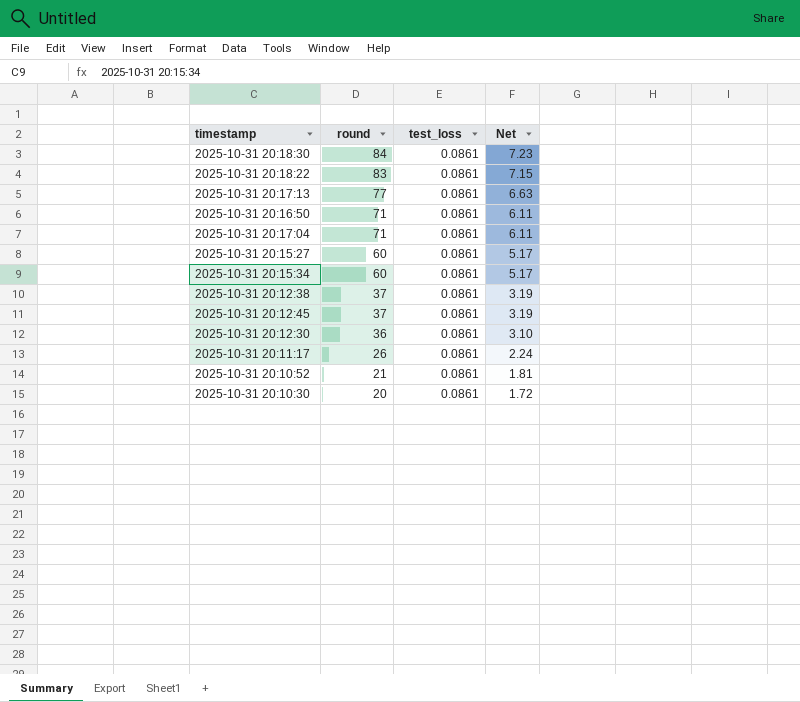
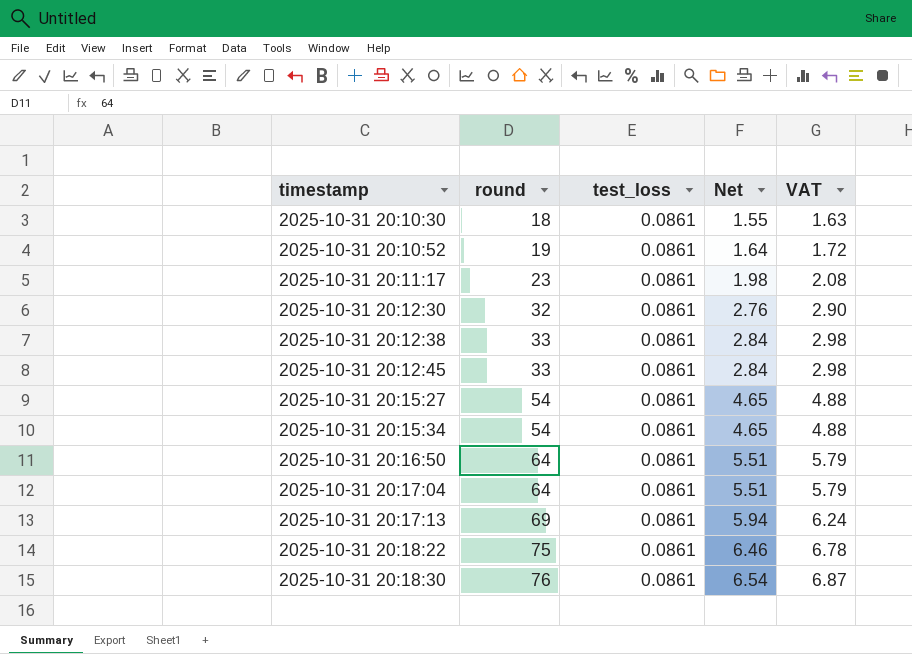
row order: round descending -> timestamp ascending
column VAT | formula: none -> [Net] * 1.05
2025-10-31 20:10:30 | round: 20 -> 18
2025-10-31 20:10:30 | Net: 1.72 -> 1.55
2025-10-31 20:10:52 | round: 21 -> 19
2025-10-31 20:10:52 | Net: 1.81 -> 1.64
2025-10-31 20:11:17 | round: 26 -> 23
2025-10-31 20:11:17 | Net: 2.24 -> 1.98
2025-10-31 20:12:30 | round: 36 -> 32
2025-10-31 20:12:30 | Net: 3.10 -> 2.76
2025-10-31 20:12:38 | round: 37 -> 33
2025-10-31 20:12:38 | Net: 3.19 -> 2.84
2025-10-31 20:12:45 | round: 37 -> 33
2025-10-31 20:12:45 | Net: 3.19 -> 2.84
2025-10-31 20:15:27 | round: 60 -> 54
2025-10-31 20:15:27 | Net: 5.17 -> 4.65
2025-10-31 20:15:34 | round: 60 -> 54
2025-10-31 20:15:34 | Net: 5.17 -> 4.65
2025-10-31 20:16:50 | round: 71 -> 64
2025-10-31 20:16:50 | Net: 6.11 -> 5.51
2025-10-31 20:17:04 | round: 71 -> 64
2025-10-31 20:17:04 | Net: 6.11 -> 5.51
2025-10-31 20:17:13 | round: 77 -> 69
2025-10-31 20:17:13 | Net: 6.63 -> 5.94
2025-10-31 20:18:22 | round: 83 -> 75
2025-10-31 20:18:22 | Net: 7.15 -> 6.46
2025-10-31 20:18:30 | round: 84 -> 76
2025-10-31 20:18:30 | Net: 7.23 -> 6.54

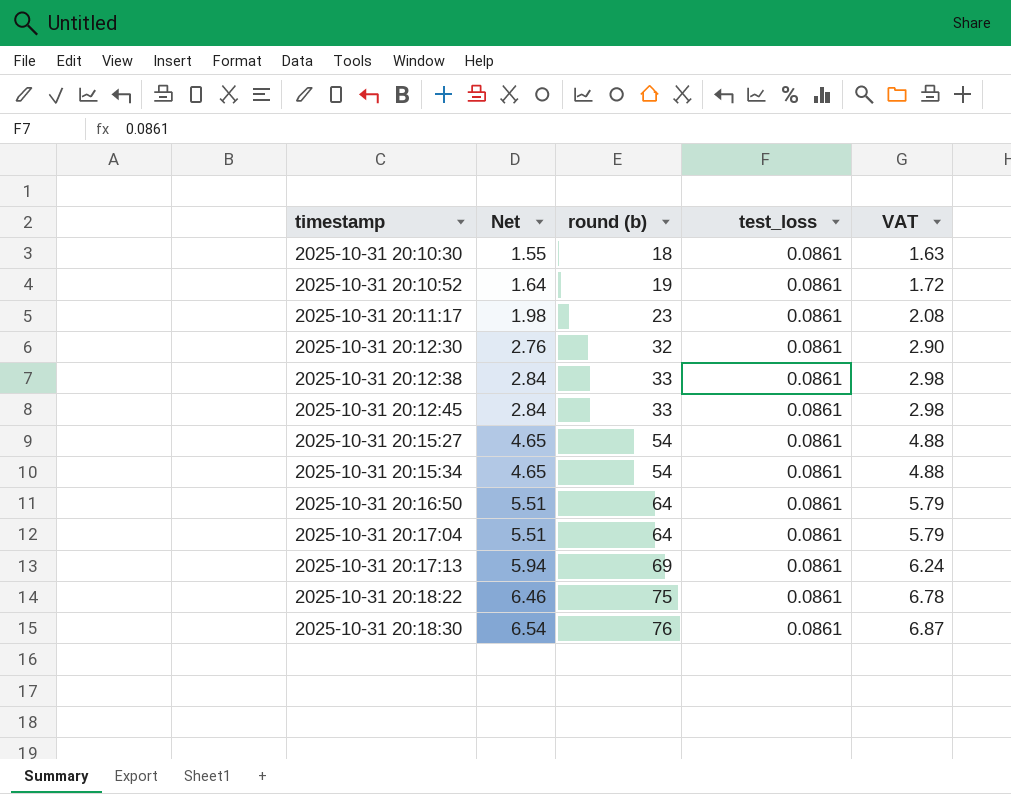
column Net | position: 4 -> 2
column name: round -> round (b)

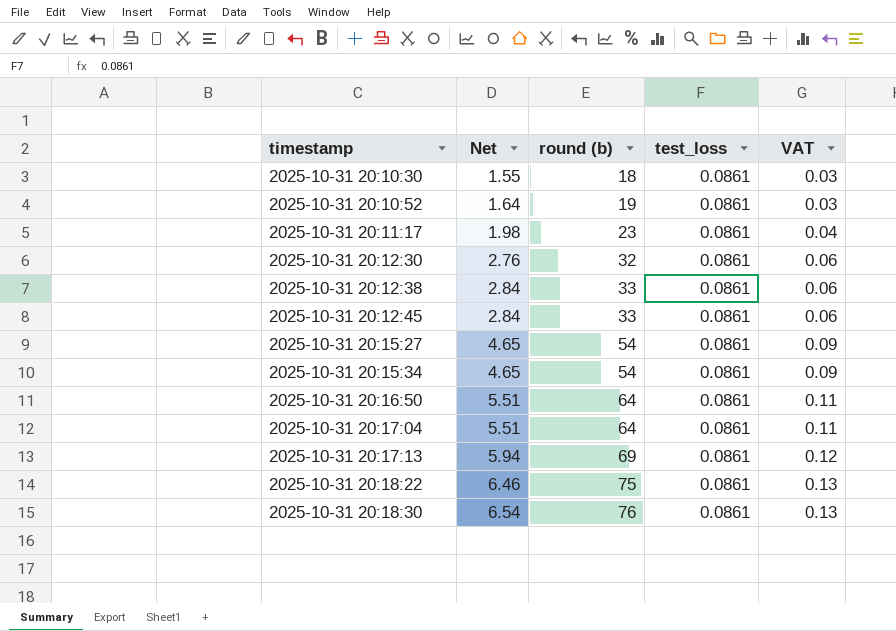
column VAT | formula: [Net] * 1.05 -> [Net] * 0.02

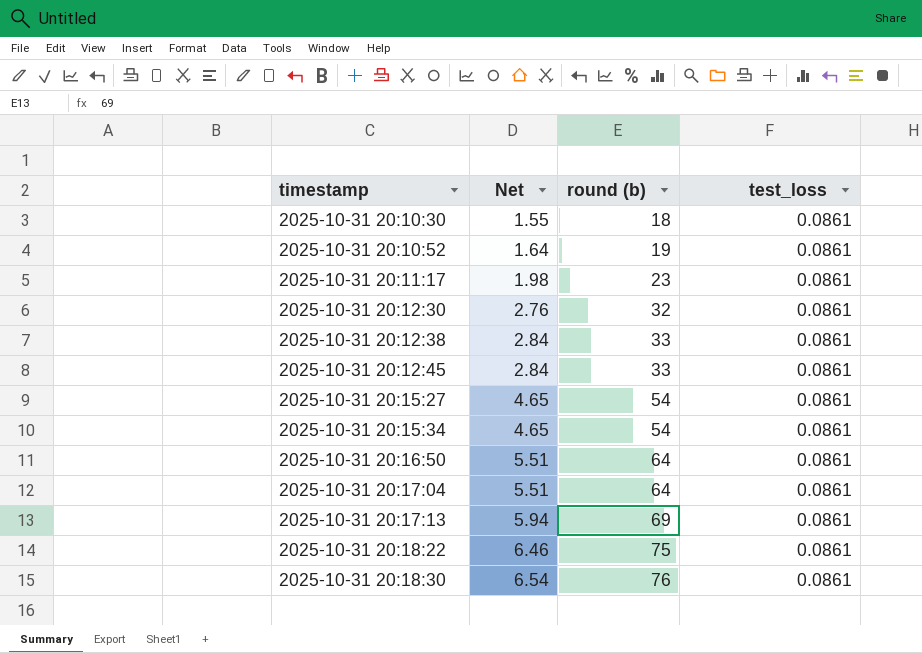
column VAT | formula: [Net] * 0.02 -> none

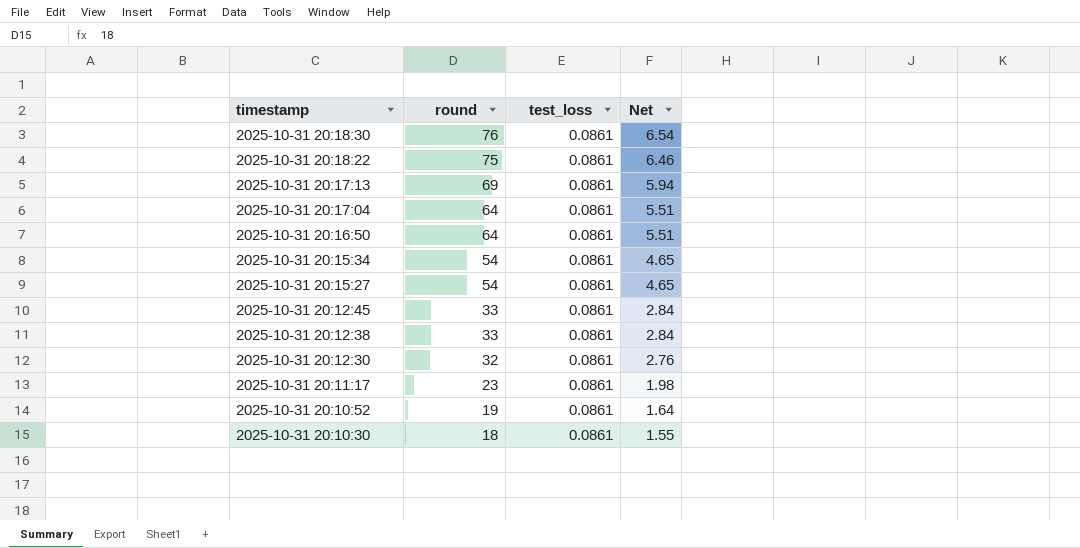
row order: timestamp ascending -> timestamp descending
column name: round (b) -> round
column Net | position: 2 -> 4

